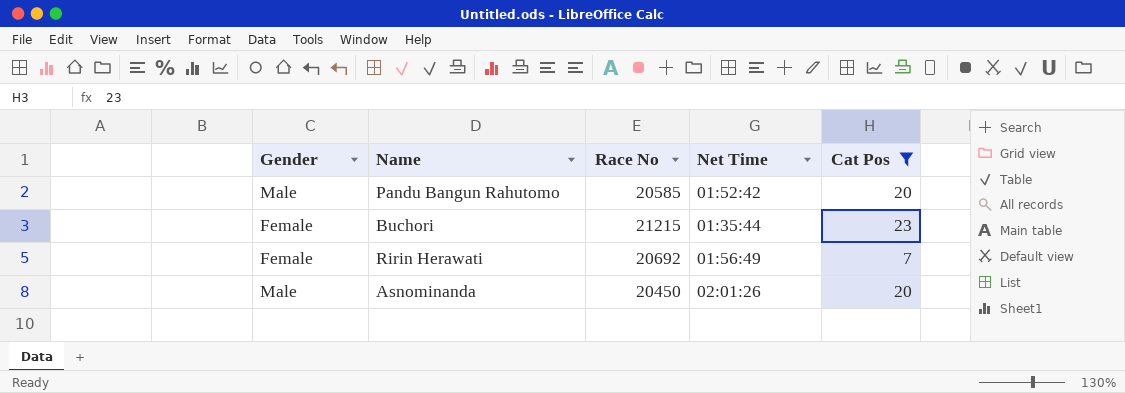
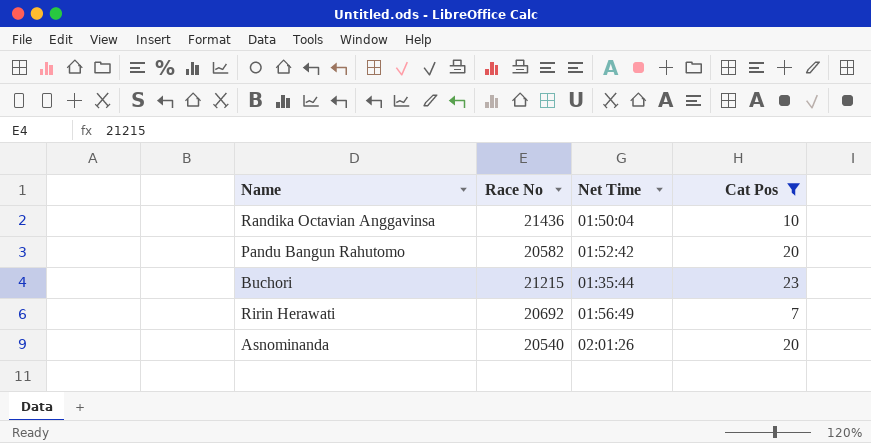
column Gender | position: 1 -> none
row Randika Octavian Anggavinsa: none -> 21436 | 01:50:04 | 10
Pandu Bangun Rahutomo | Race No: 20585 -> 20582
Asnominanda | Race No: 20450 -> 20540

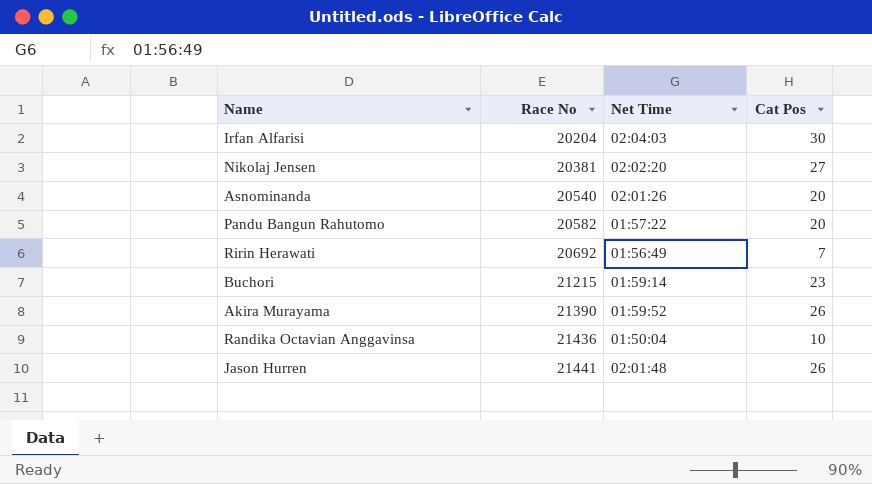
filter: Cat Pos <= 23 -> none
row order: none -> Race No ascending
Pandu Bangun Rahutomo | Net Time: 01:52:42 -> 01:57:22
Buchori | Net Time: 01:35:44 -> 01:59:14

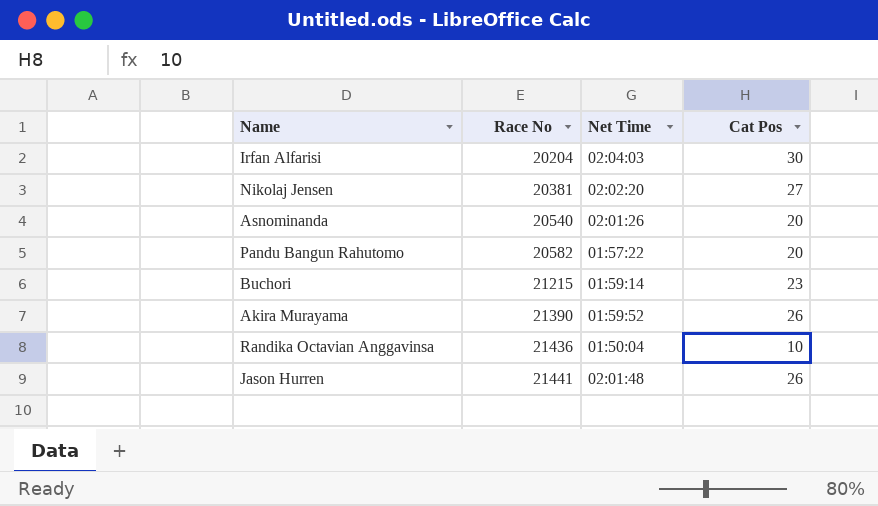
row Ririn Herawati: 20692 | 01:56:49 | 7 -> none

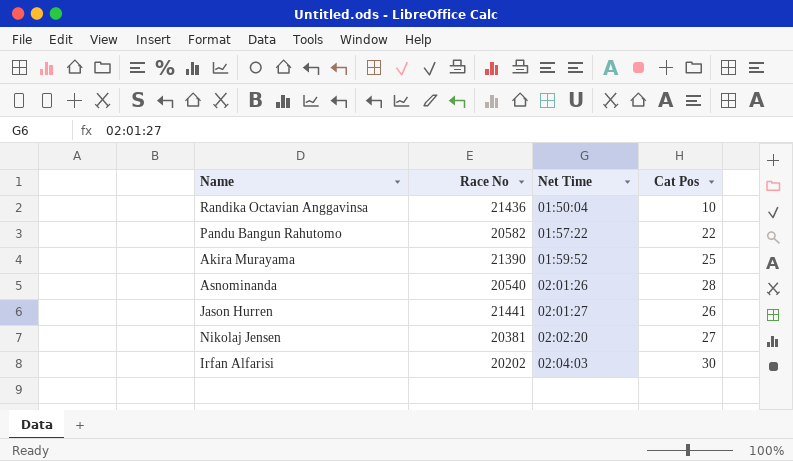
row order: Race No ascending -> Net Time ascending
row Buchori: 21215 | 01:59:14 | 23 -> none
Pandu Bangun Rahutomo | Cat Pos: 20 -> 22
Akira Murayama | Cat Pos: 26 -> 25
Asnominanda | Cat Pos: 20 -> 28
Jason Hurren | Net Time: 02:01:48 -> 02:01:27
Irfan Alfarisi | Race No: 20204 -> 20202

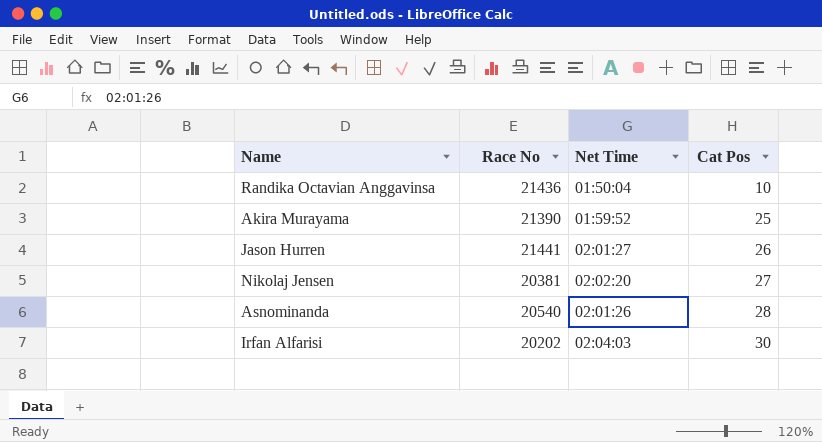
row order: Net Time ascending -> Cat Pos ascending
row Pandu Bangun Rahutomo: 20582 | 01:57:22 | 22 -> none

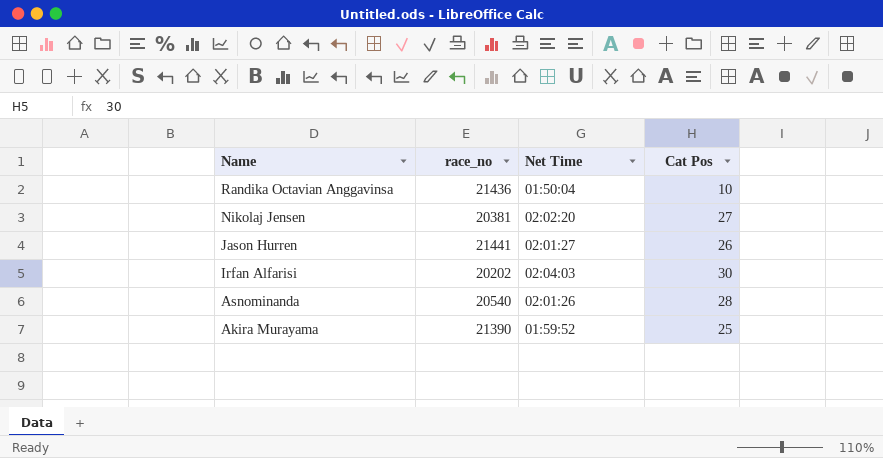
row order: Cat Pos ascending -> Name descending
column name: Race No -> race_no

